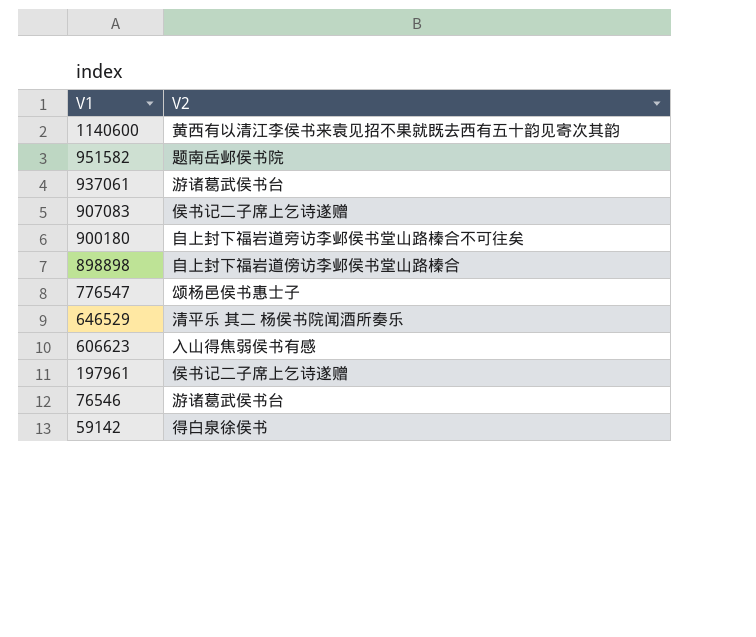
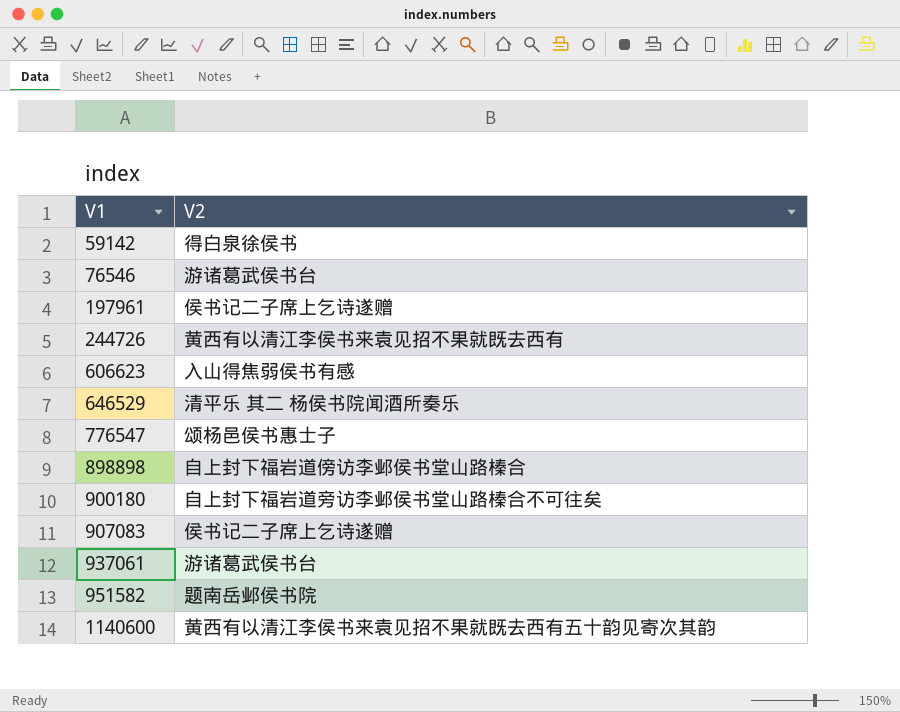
row order: V1 descending -> V1 ascending
row 244726: none -> 黄西有以清江李侯书来袁见招不果就既去西有

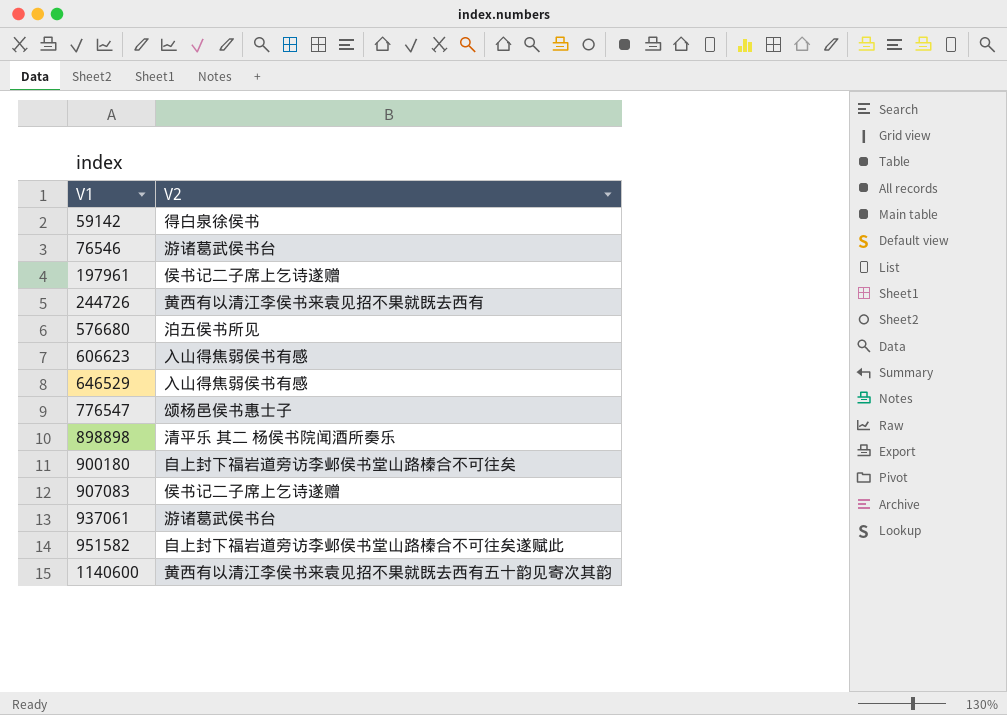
row 576680: none -> 泊五侯书所见
646529 | V2: 清平乐 其二 杨侯书院闻酒所奏乐 -> 入山得焦弱侯书有感
898898 | V2: 自上封下福岩道傍访李邺侯书堂山路榛合 -> 清平乐 其二 杨侯书院闻酒所奏乐
951582 | V2: 题南岳邺侯书院 -> 自上封下福岩道旁访李邺侯书堂山路榛合不可往矣遂赋此

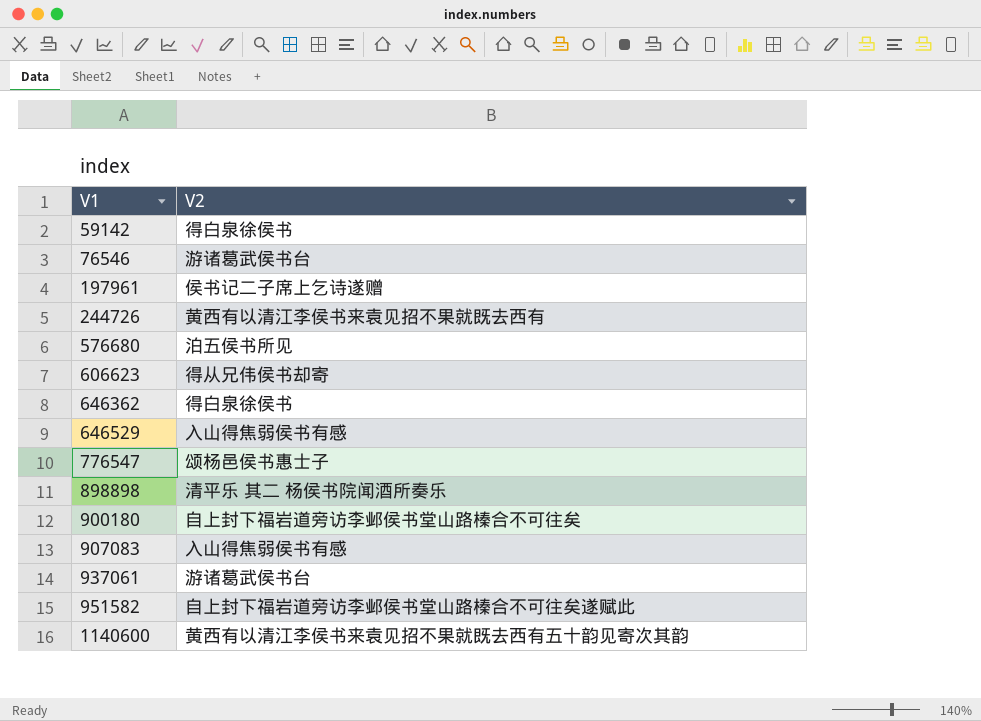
606623 | V2: 入山得焦弱侯书有感 -> 得从兄伟侯书却寄
row 646362: none -> 得白泉徐侯书
907083 | V2: 侯书记二子席上乞诗遂赠 -> 入山得焦弱侯书有感

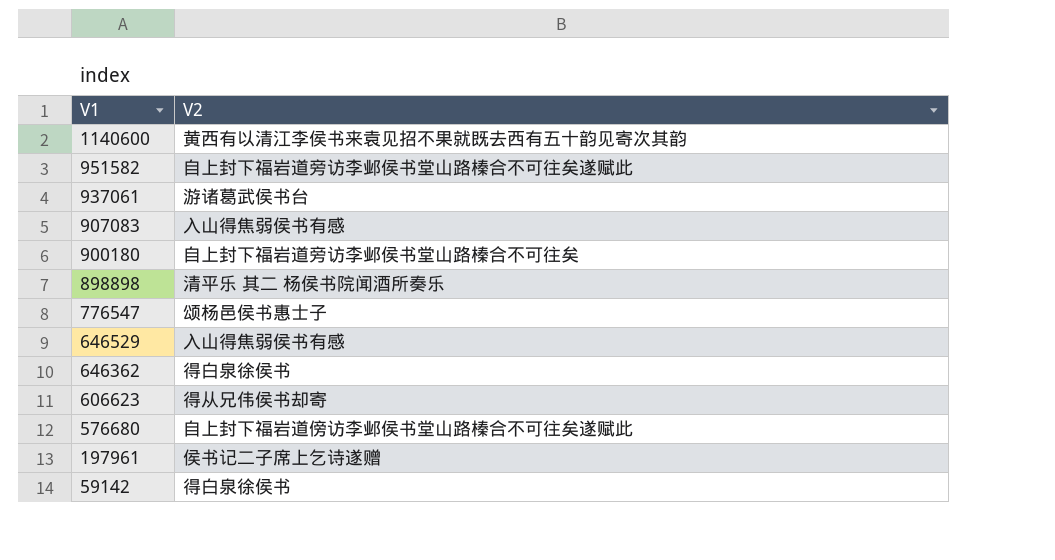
row order: V1 ascending -> V1 descending
row 76546: 游诸葛武侯书台 -> none
row 244726: 黄西有以清江李侯书来袁见招不果就既去西有 -> none
576680 | V2: 泊五侯书所见 -> 自上封下福岩道傍访李邺侯书堂山路榛合不可往矣遂赋此

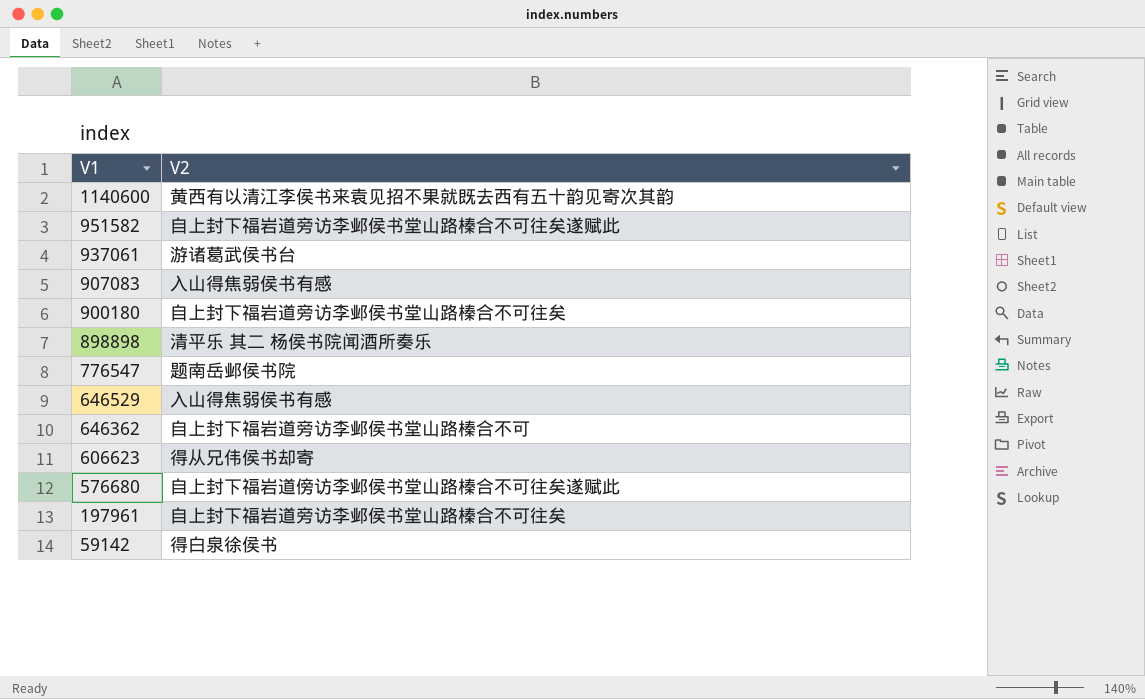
776547 | V2: 颂杨邑侯书惠士子 -> 题南岳邺侯书院
646362 | V2: 得白泉徐侯书 -> 自上封下福岩道旁访李邺侯书堂山路榛合不可
197961 | V2: 侯书记二子席上乞诗遂赠 -> 自上封下福岩道旁访李邺侯书堂山路榛合不可往矣

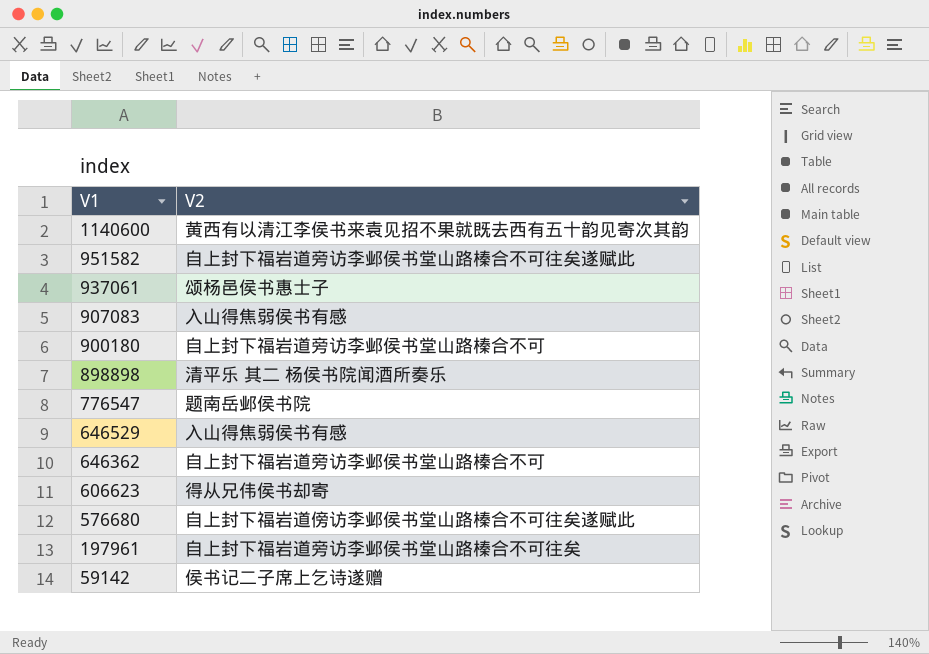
937061 | V2: 游诸葛武侯书台 -> 颂杨邑侯书惠士子
900180 | V2: 自上封下福岩道旁访李邺侯书堂山路榛合不可往矣 -> 自上封下福岩道旁访李邺侯书堂山路榛合不可
59142 | V2: 得白泉徐侯书 -> 侯书记二子席上乞诗遂赠

